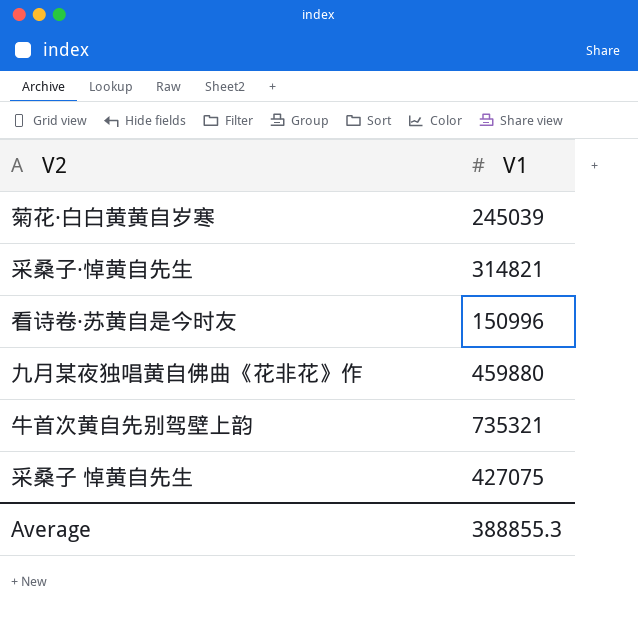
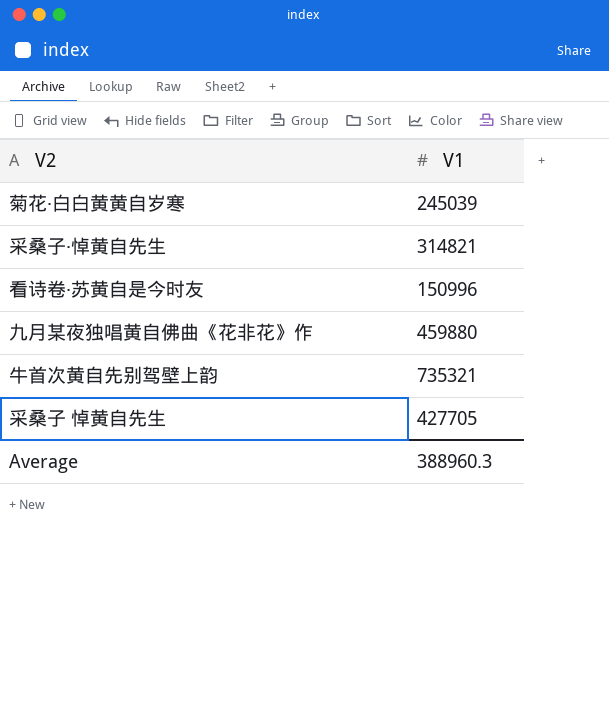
采桑子 悼黄自先生 | V1: 427075 -> 427705
Average | V1: 388855.3 -> 388960.3

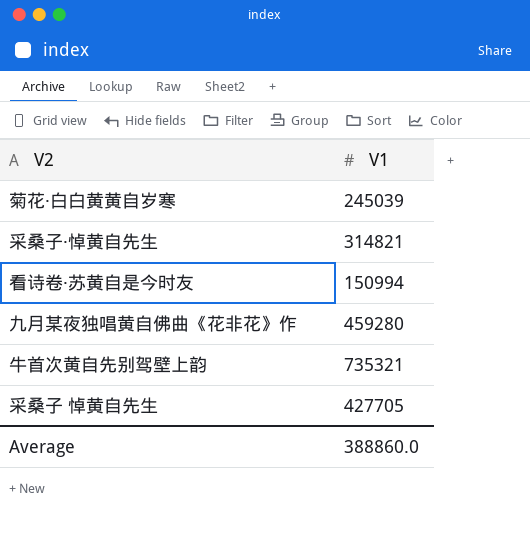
看诗卷·苏黄自是今时友 | V1: 150996 -> 150994
九月某夜独唱黄自佛曲《花非花》作 | V1: 459880 -> 459280
Average | V1: 388960.3 -> 388860.0

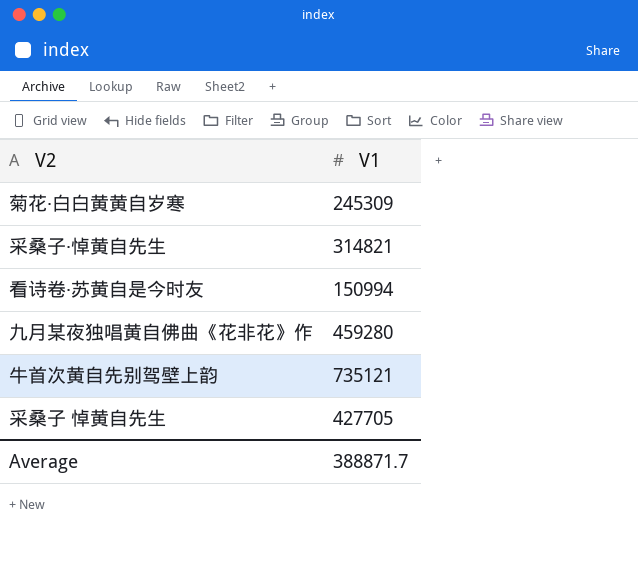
菊花·白白黄黄自岁寒 | V1: 245039 -> 245309
牛首次黄自先别驾壁上韵 | V1: 735321 -> 735121
Average | V1: 388860.0 -> 388871.7

